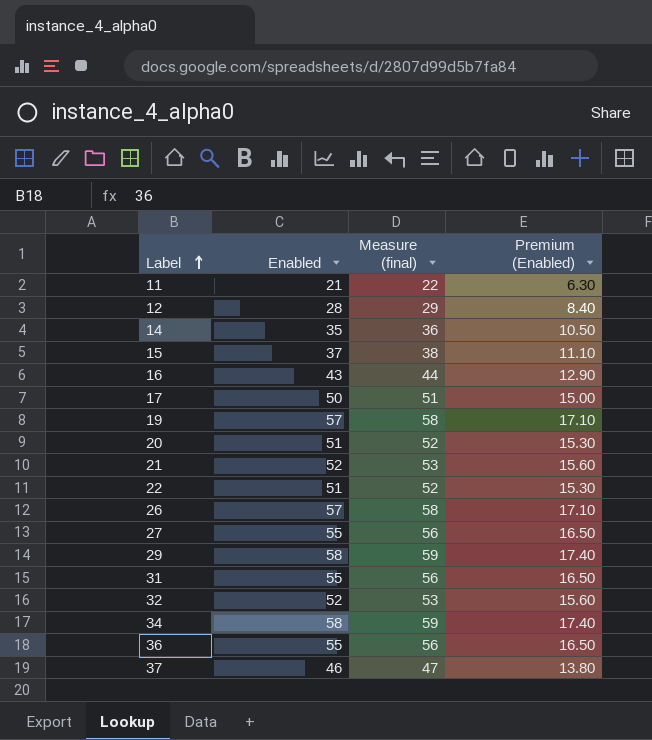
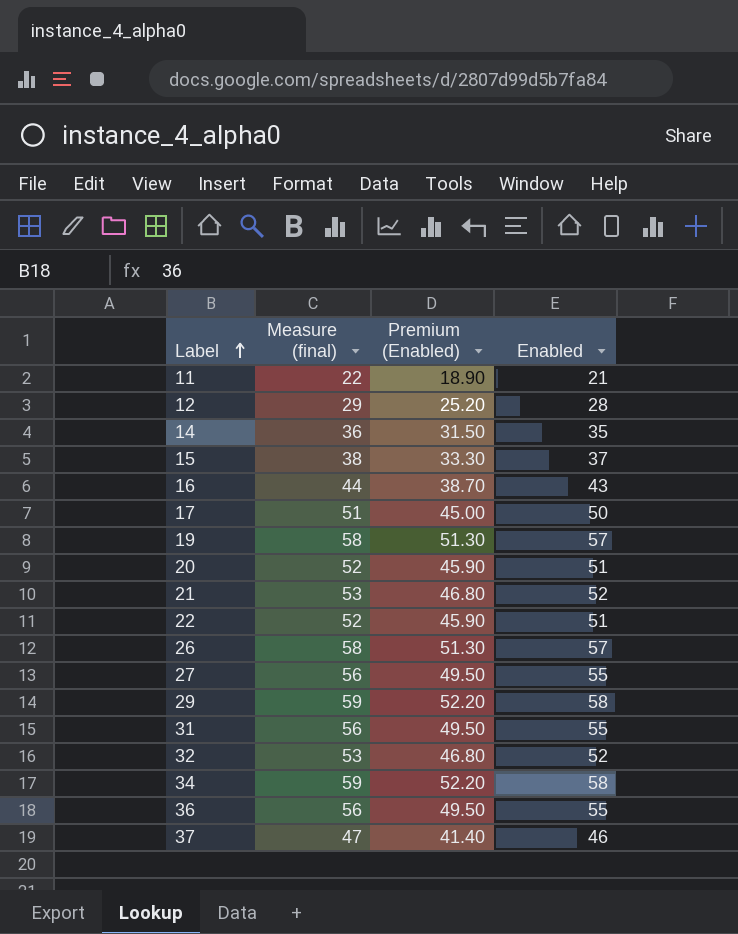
column Premium (Enabled) | formula: [Enabled] * 0.3 -> [Enabled] * 0.9
column Enabled | position: 2 -> 4

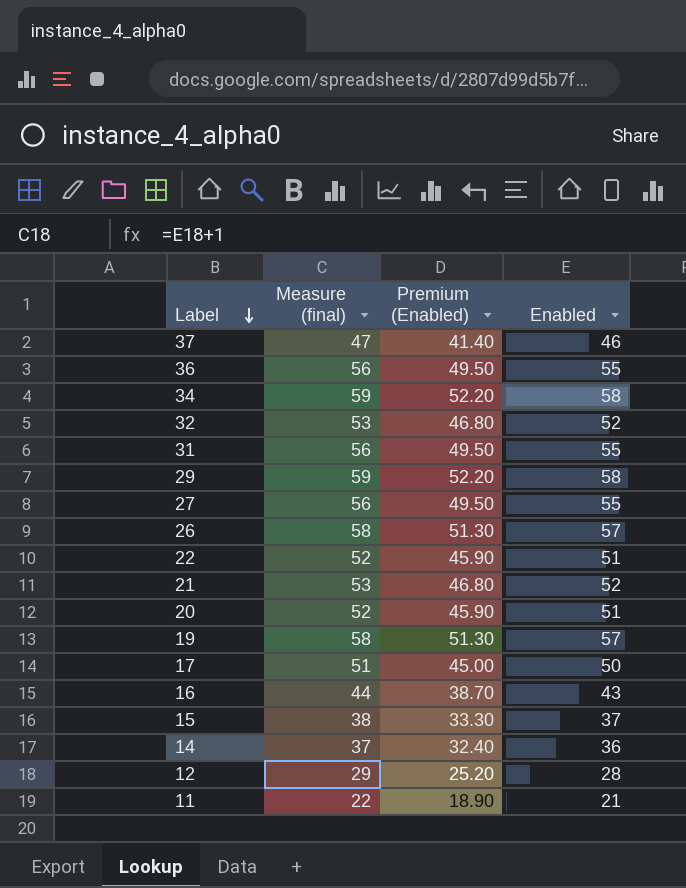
row order: Label ascending -> Label descending
14 | Measure (final): 36 -> 37
14 | Premium (Enabled): 31.50 -> 32.40
14 | Enabled: 35 -> 36

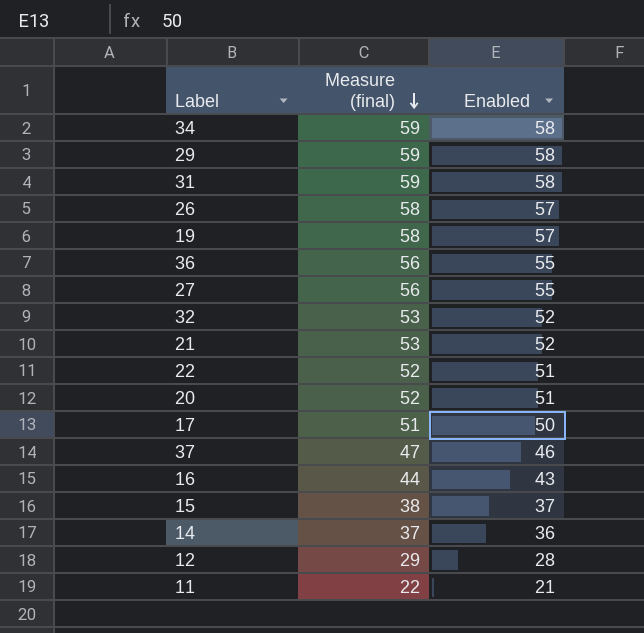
row order: Label descending -> Measure (final) descending
column Premium (Enabled) | formula: [Enabled] * 0.9 -> none
31 | Measure (final): 56 -> 59
31 | Enabled: 55 -> 58

